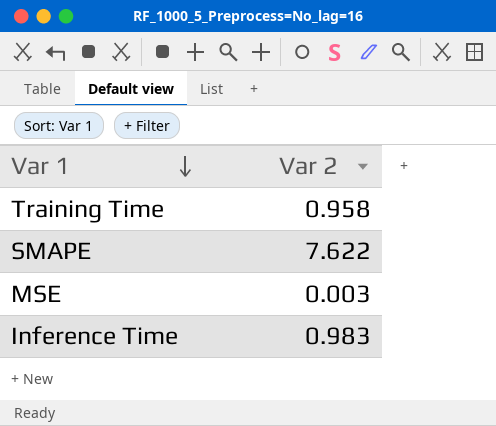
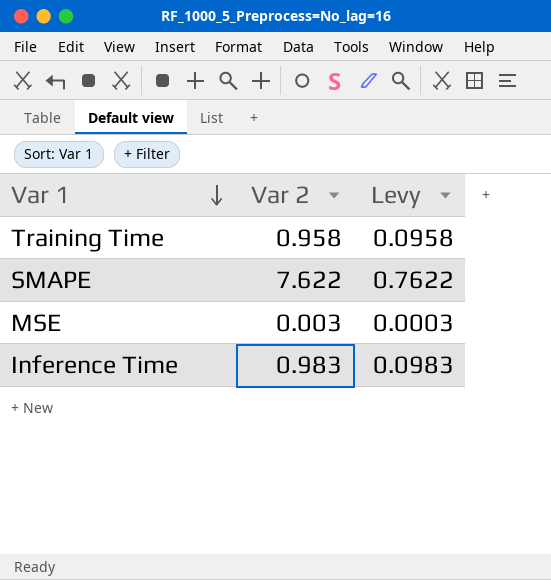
column Levy | formula: none -> [Var 2] * 0.1

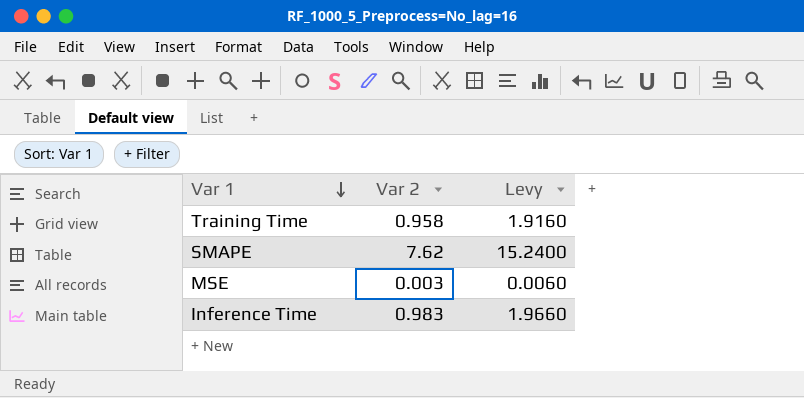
column Levy | formula: [Var 2] * 0.1 -> [Var 2] * 2
SMAPE | Var 2: 7.622 -> 7.62

